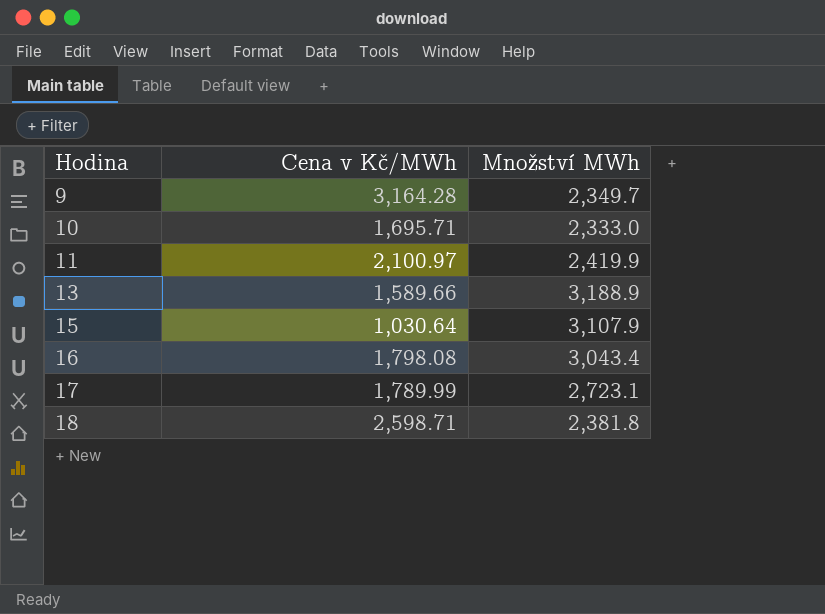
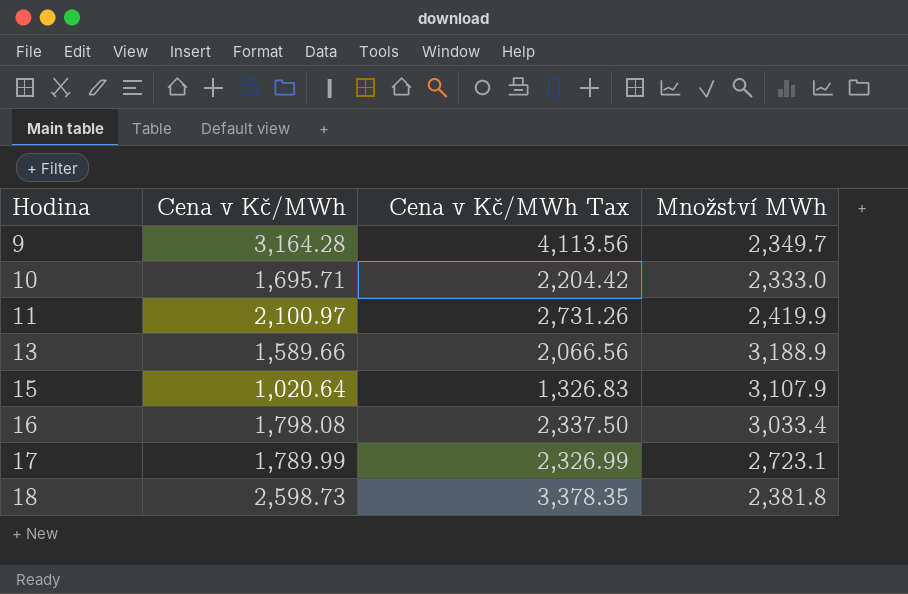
column Cena v Kč/MWh Tax | formula: none -> [Cena v Kč/MWh] * 1.3
15 | Cena v Kč/MWh: 1,030.64 -> 1,020.64
16 | Množství MWh: 3,043.4 -> 3,033.4
18 | Cena v Kč/MWh: 2,598.71 -> 2,598.73

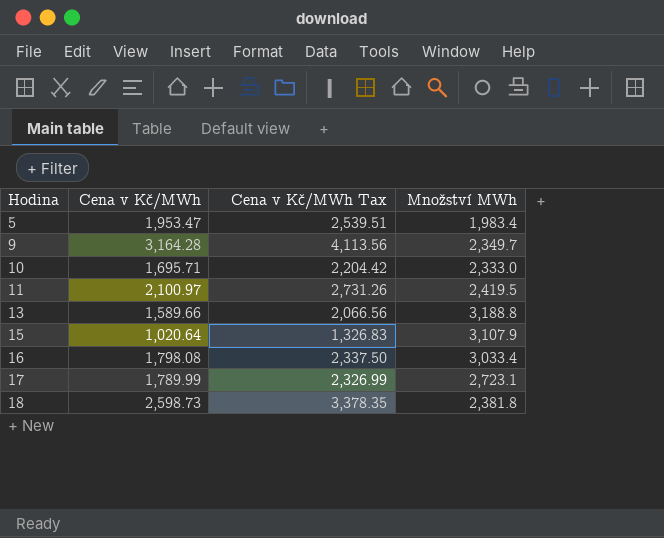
row 5: none -> 1,953.47 | 2,539.51 | 1,983.4
11 | Množství MWh: 2,419.9 -> 2,419.5
13 | Množství MWh: 3,188.9 -> 3,188.8

